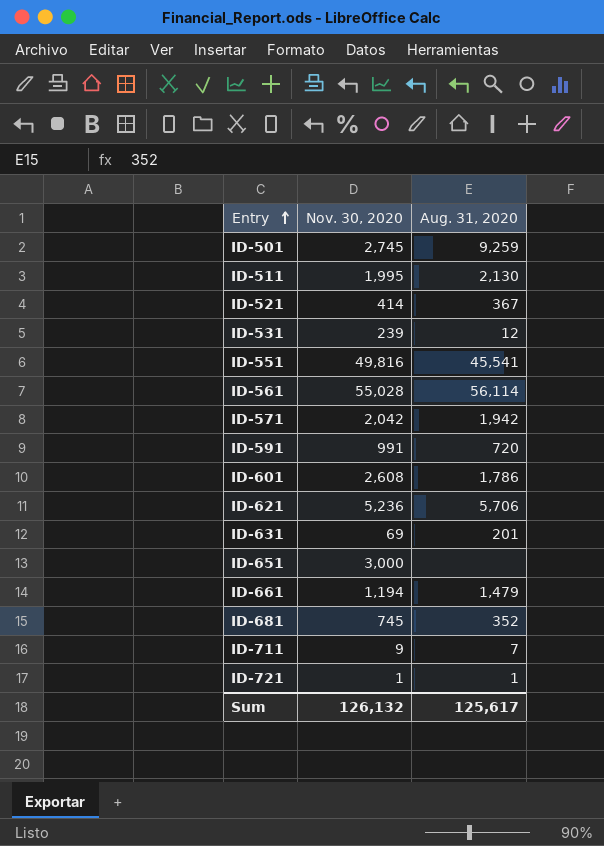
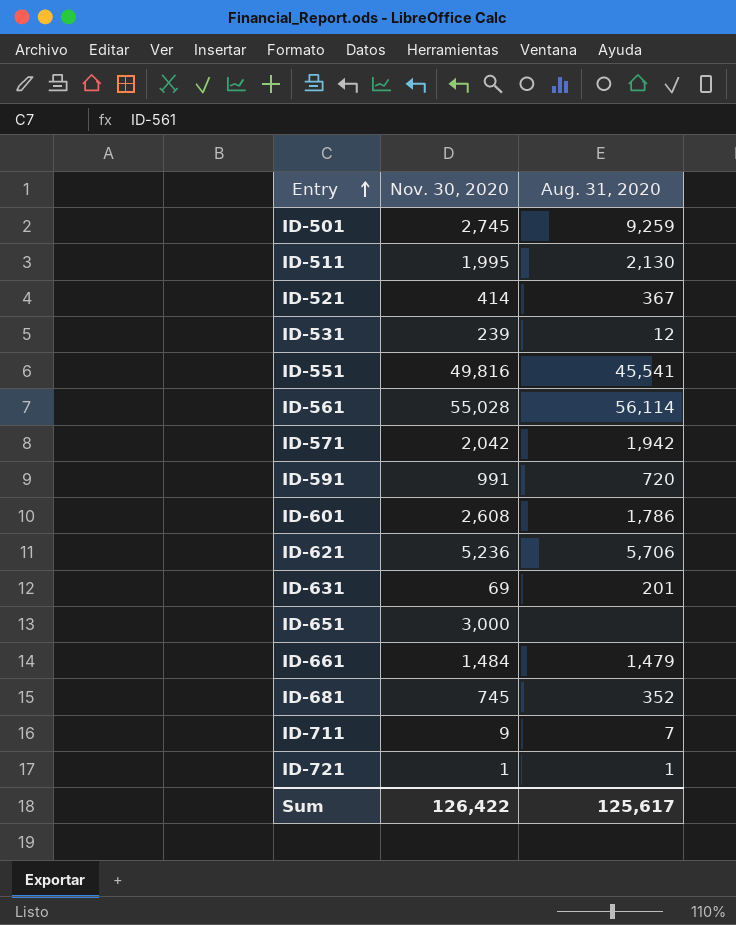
ID-661 | Nov. 30, 2020: 1,194 -> 1,484
Sum | Nov. 30, 2020: 126,132 -> 126,422

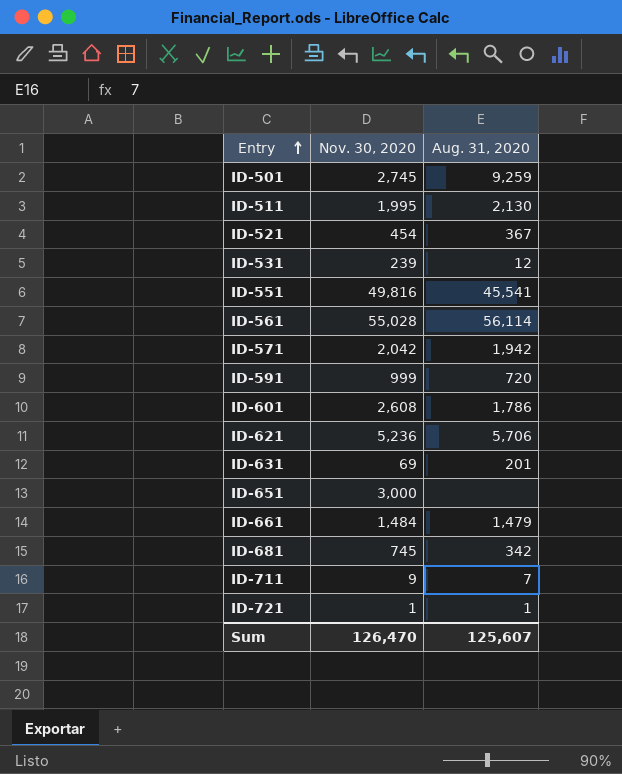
ID-521 | Nov. 30, 2020: 414 -> 454
ID-591 | Nov. 30, 2020: 991 -> 999
ID-681 | Aug. 31, 2020: 352 -> 342
Sum | Nov. 30, 2020: 126,422 -> 126,470
Sum | Aug. 31, 2020: 125,617 -> 125,607

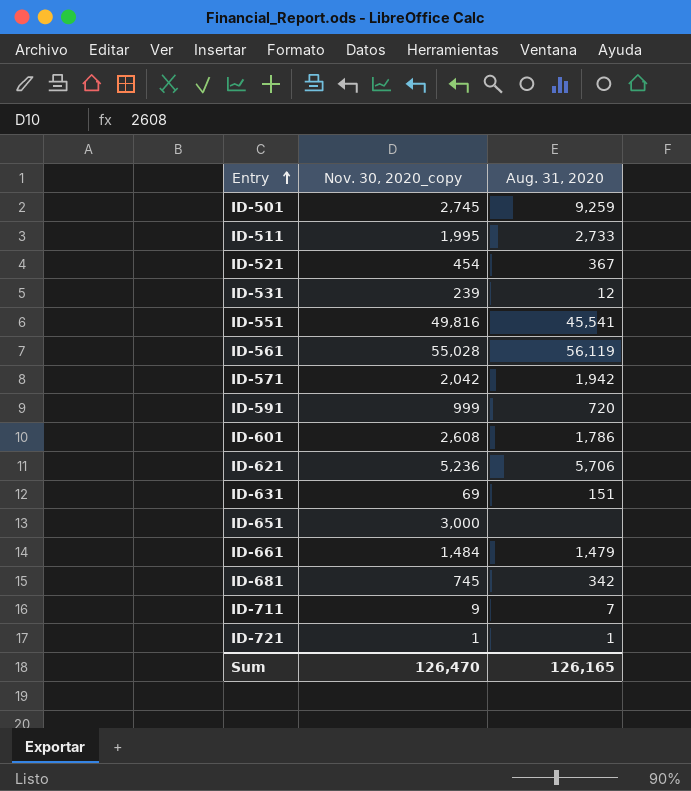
column name: Nov. 30, 2020 -> Nov. 30, 2020_copy
ID-511 | Aug. 31, 2020: 2,130 -> 2,733
ID-561 | Aug. 31, 2020: 56,114 -> 56,119
ID-631 | Aug. 31, 2020: 201 -> 151
Sum | Aug. 31, 2020: 125,607 -> 126,165

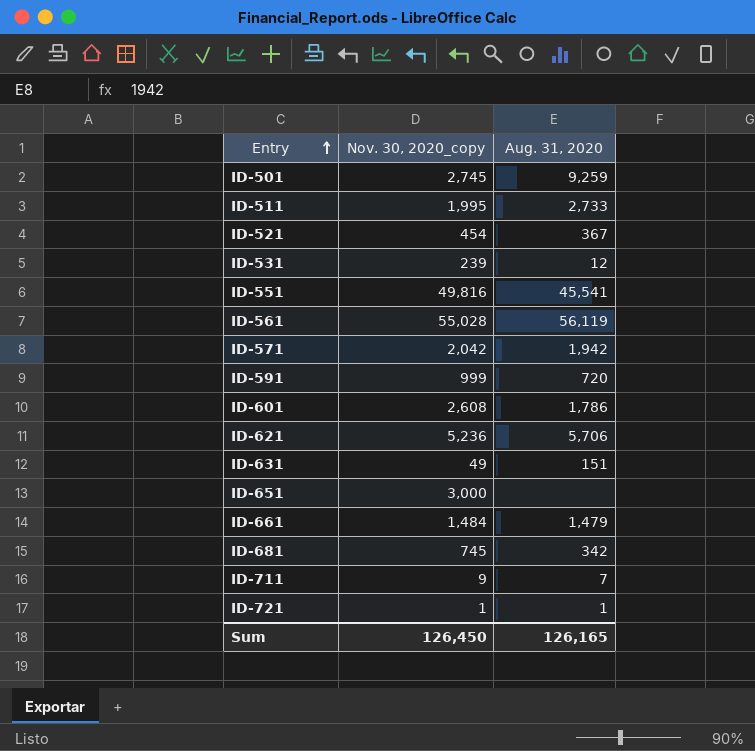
ID-631 | Nov. 30, 2020_copy: 69 -> 49
Sum | Nov. 30, 2020_copy: 126,470 -> 126,450

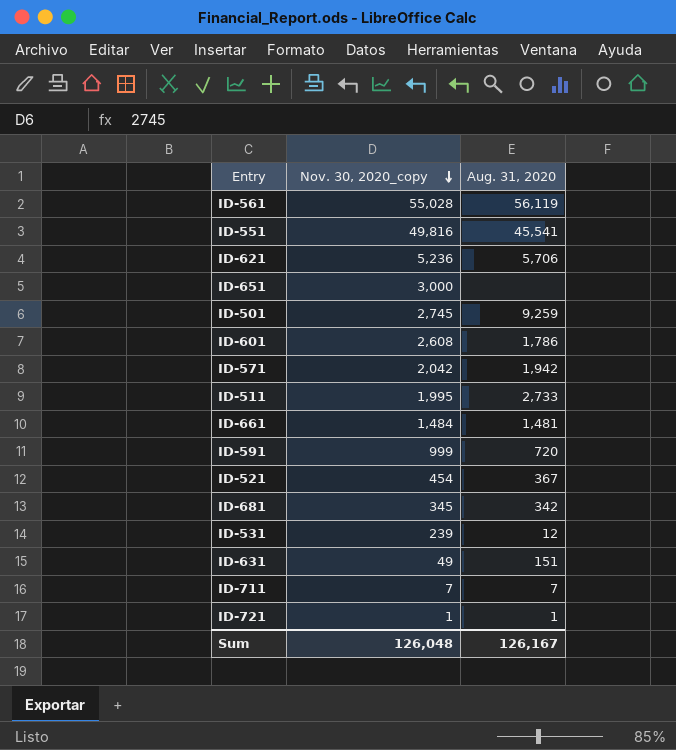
row order: Entry ascending -> Nov. 30, 2020_copy descending
ID-661 | Aug. 31, 2020: 1,479 -> 1,481
ID-681 | Nov. 30, 2020_copy: 745 -> 345
ID-711 | Nov. 30, 2020_copy: 9 -> 7
Sum | Nov. 30, 2020_copy: 126,450 -> 126,048
Sum | Aug. 31, 2020: 126,165 -> 126,167

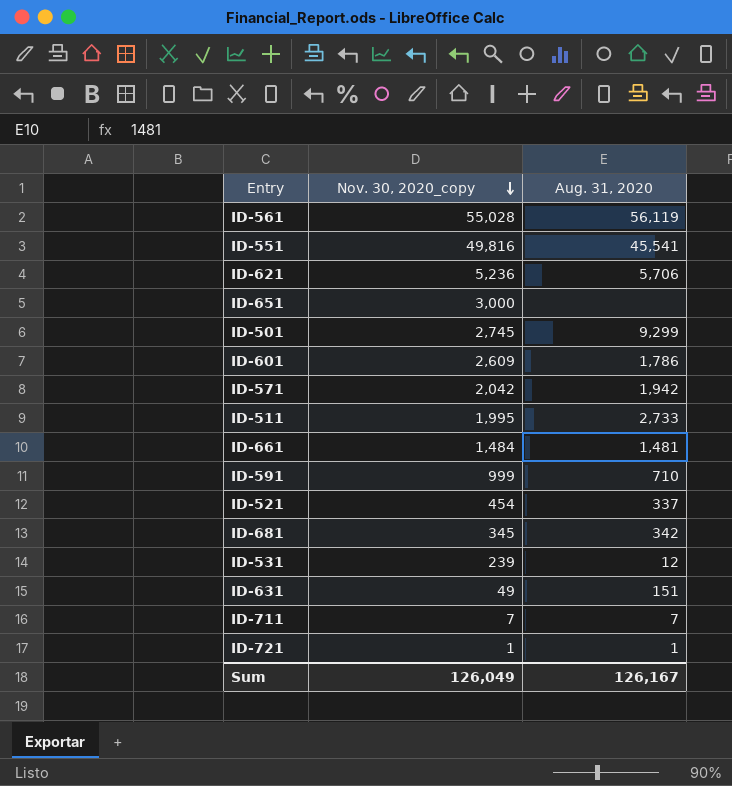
ID-501 | Aug. 31, 2020: 9,259 -> 9,299
ID-601 | Nov. 30, 2020_copy: 2,608 -> 2,609
ID-591 | Aug. 31, 2020: 720 -> 710
ID-521 | Aug. 31, 2020: 367 -> 337
Sum | Nov. 30, 2020_copy: 126,048 -> 126,049

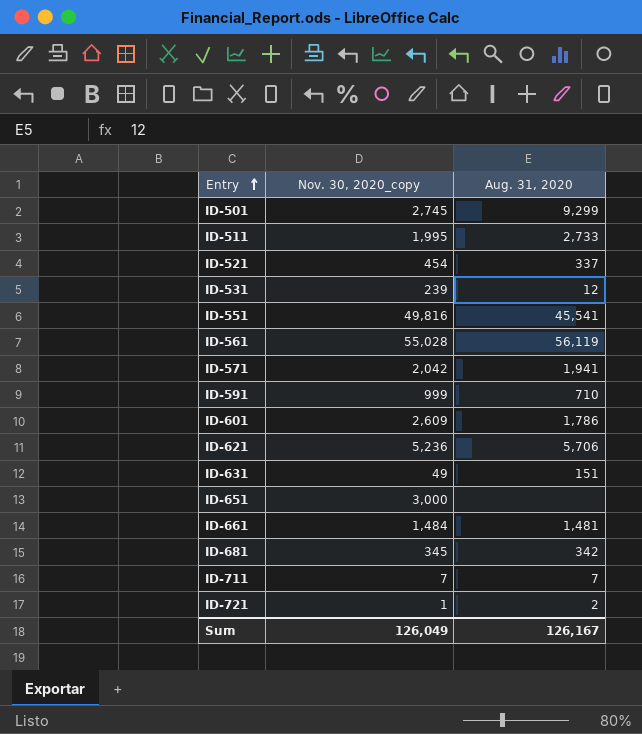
row order: Nov. 30, 2020_copy descending -> Entry ascending
ID-571 | Aug. 31, 2020: 1,942 -> 1,941
ID-721 | Aug. 31, 2020: 1 -> 2

